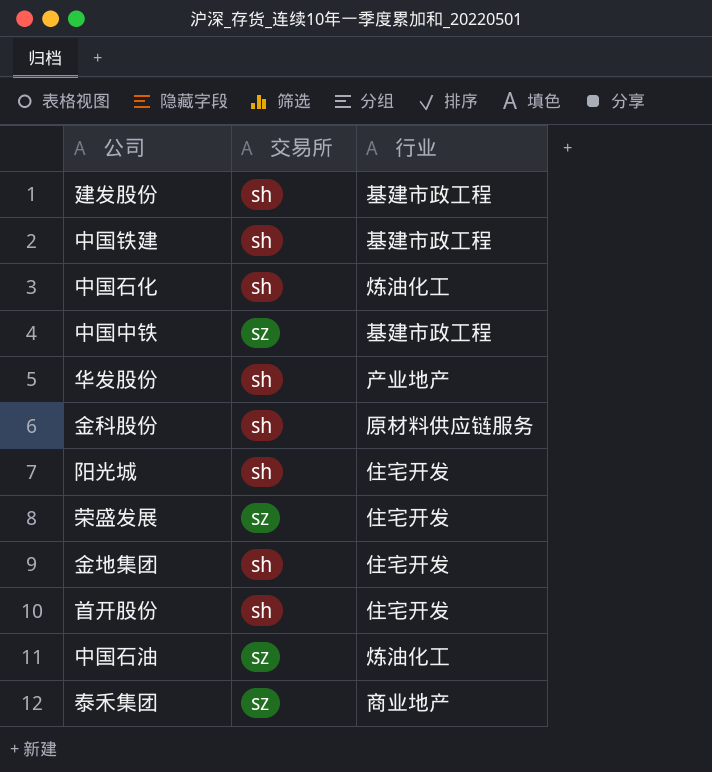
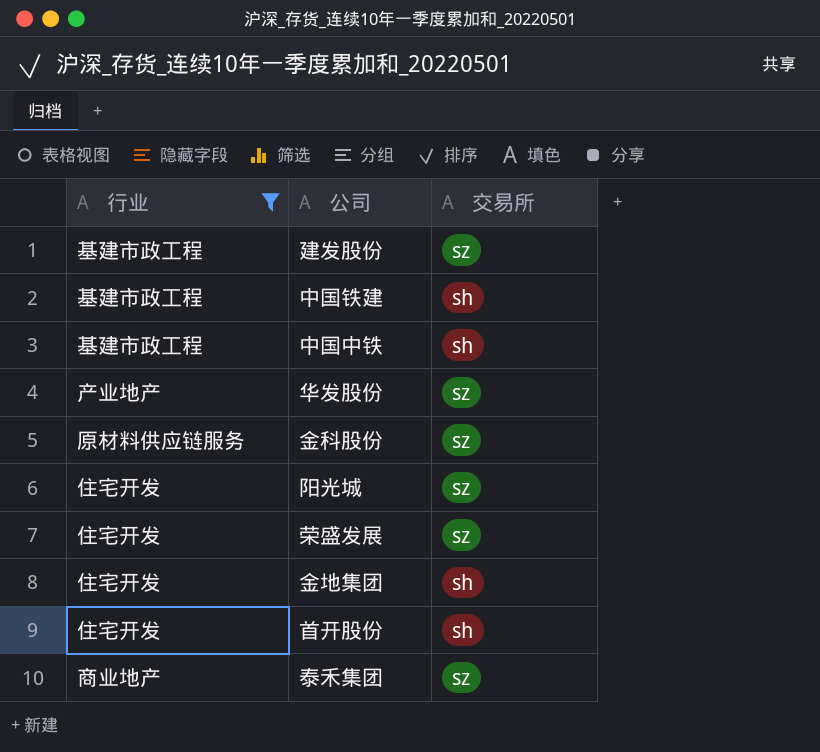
filter: none -> 行业 != 炼油化工
column 行业 | position: 3 -> 1
建发股份 | 交易所: sh -> sz
中国中铁 | 交易所: sz -> sh
华发股份 | 交易所: sh -> sz
金科股份 | 交易所: sh -> sz
阳光城 | 交易所: sh -> sz

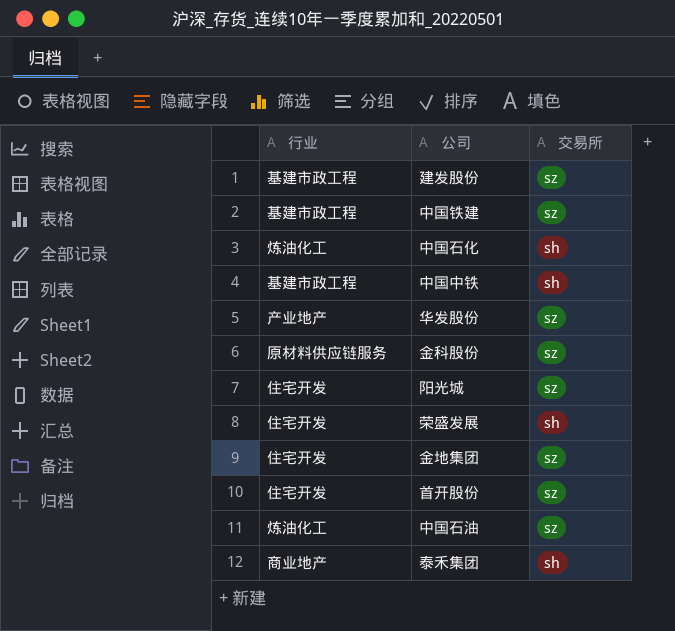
filter: 行业 != 炼油化工 -> none
中国铁建 | 交易所: sh -> sz
荣盛发展 | 交易所: sz -> sh
金地集团 | 交易所: sh -> sz
首开股份 | 交易所: sh -> sz
泰禾集团 | 交易所: sz -> sh

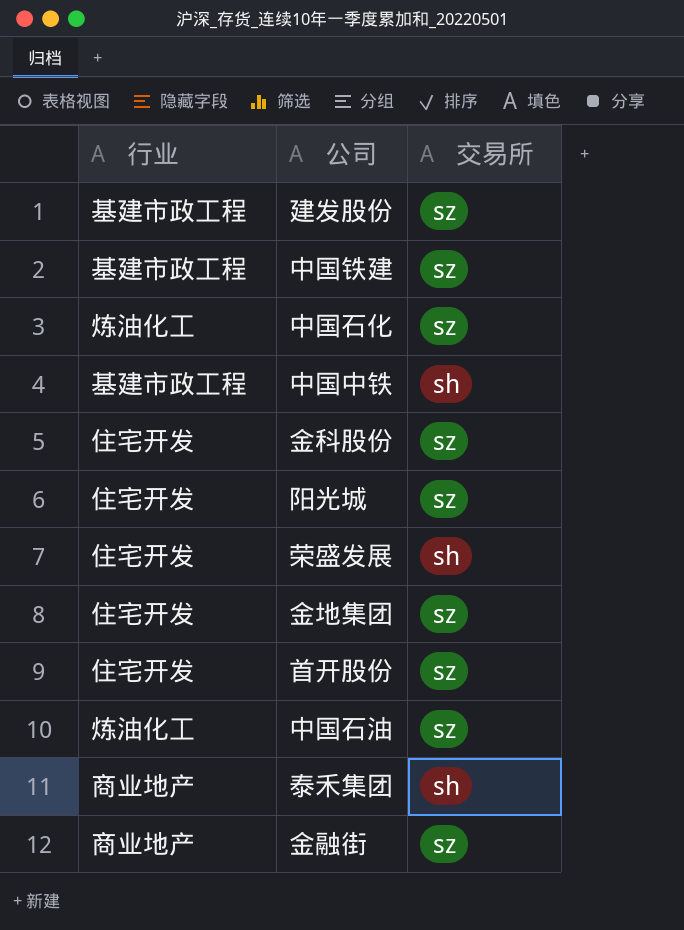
row 华发股份: 产业地产 | sz -> none
中国石化 | 交易所: sh -> sz
金科股份 | 行业: 原材料供应链服务 -> 住宅开发
row 金融街: none -> 商业地产 | sz

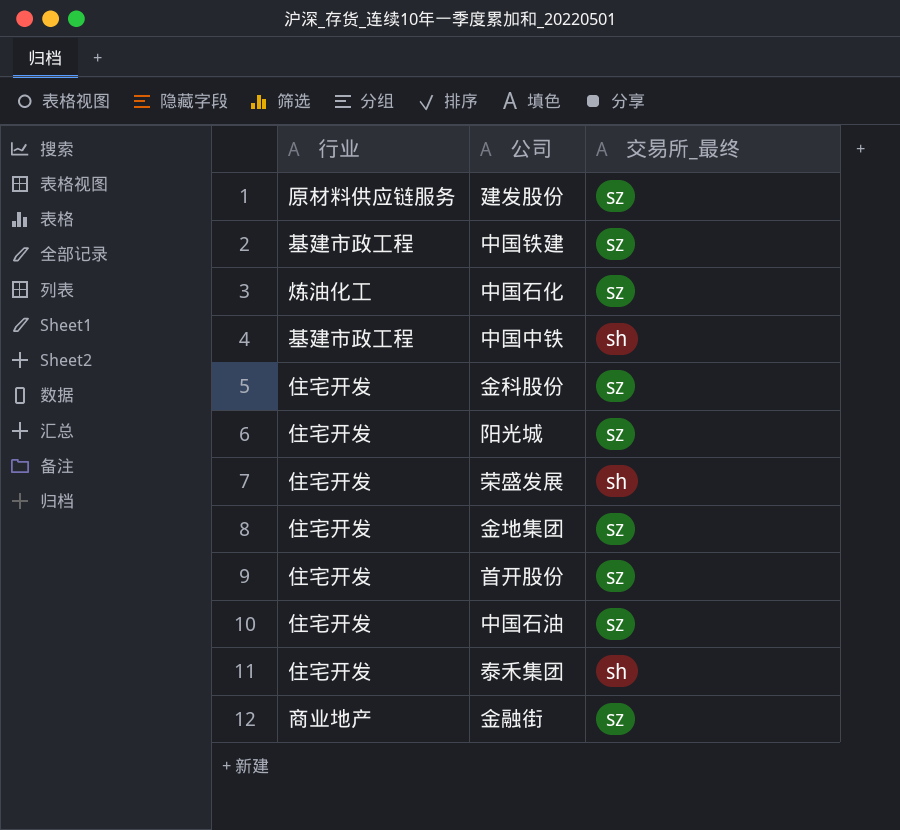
column name: 交易所 -> 交易所_最终
建发股份 | 行业: 基建市政工程 -> 原材料供应链服务
中国石油 | 行业: 炼油化工 -> 住宅开发
泰禾集团 | 行业: 商业地产 -> 住宅开发

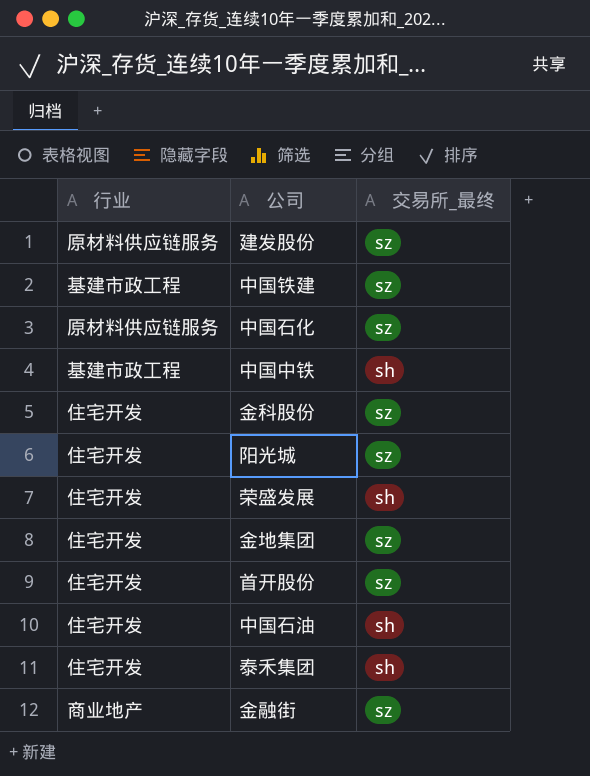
中国石化 | 行业: 炼油化工 -> 原材料供应链服务
中国石油 | 交易所_最终: sz -> sh

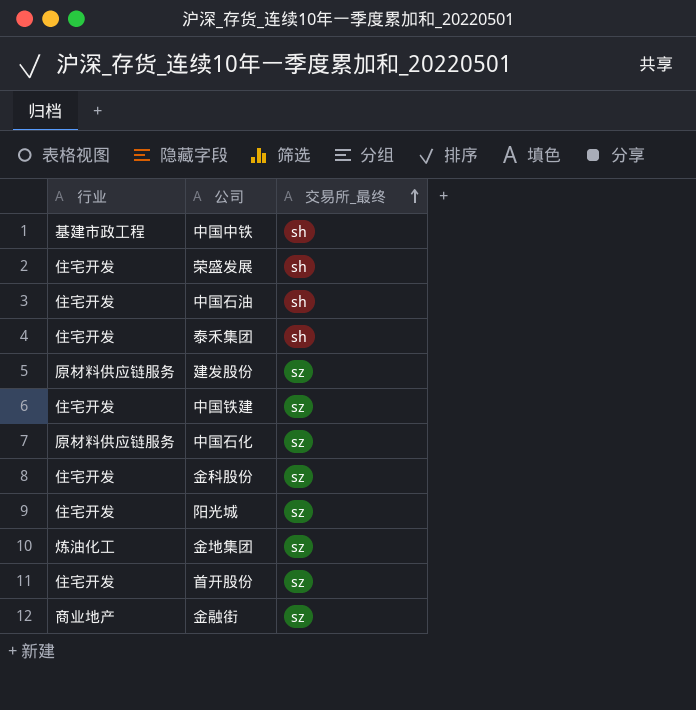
row order: none -> 交易所_最终 ascending
中国铁建 | 行业: 基建市政工程 -> 住宅开发
金地集团 | 行业: 住宅开发 -> 炼油化工

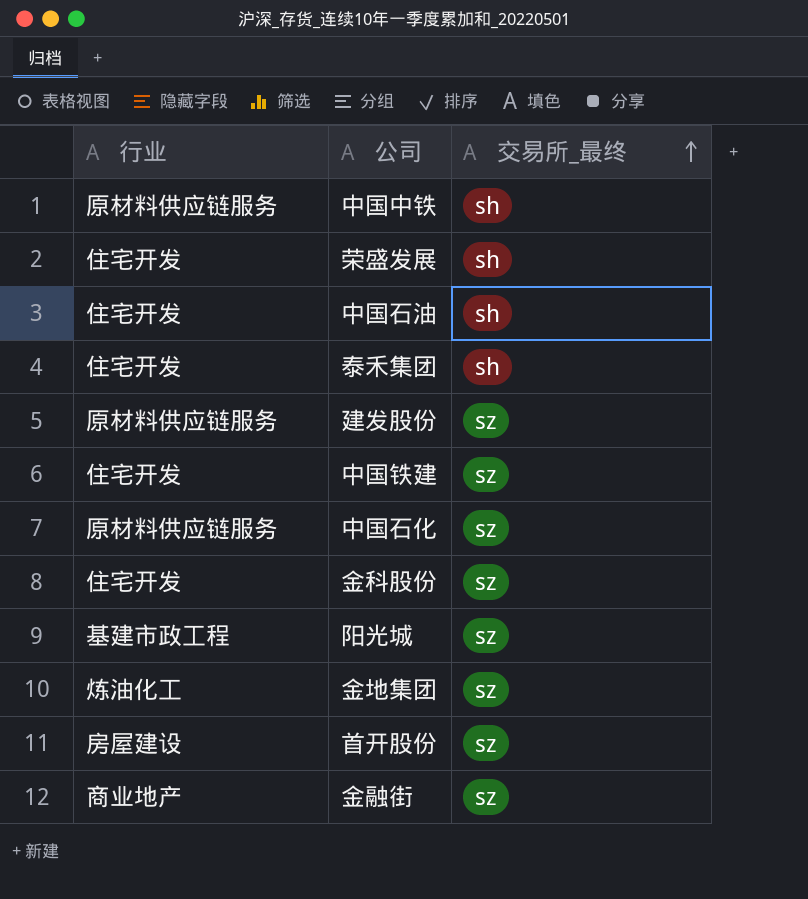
中国中铁 | 行业: 基建市政工程 -> 原材料供应链服务
阳光城 | 行业: 住宅开发 -> 基建市政工程
首开股份 | 行业: 住宅开发 -> 房屋建设

